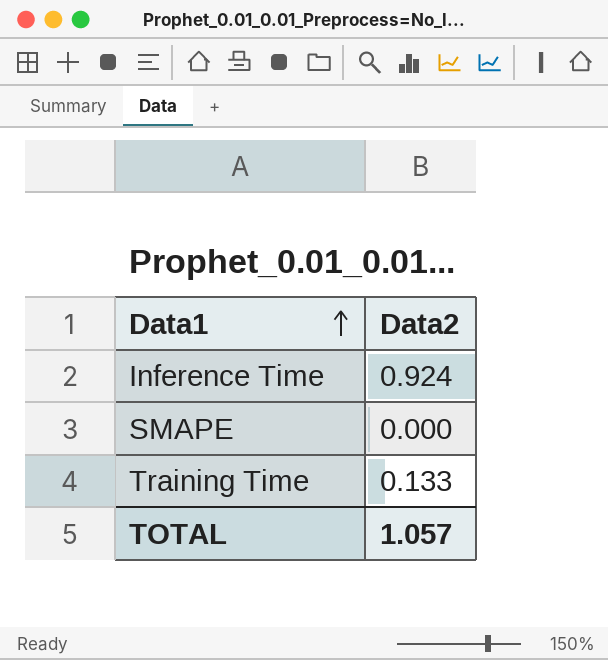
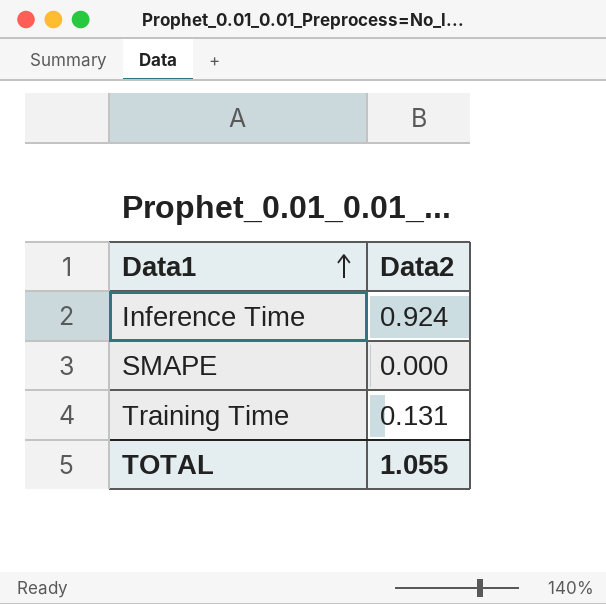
Training Time | Data2: 0.133 -> 0.131
TOTAL | Data2: 1.057 -> 1.055

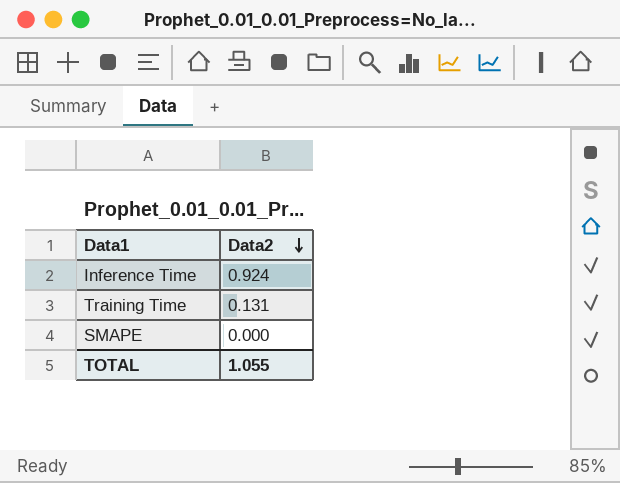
row order: Data1 ascending -> Data2 descending

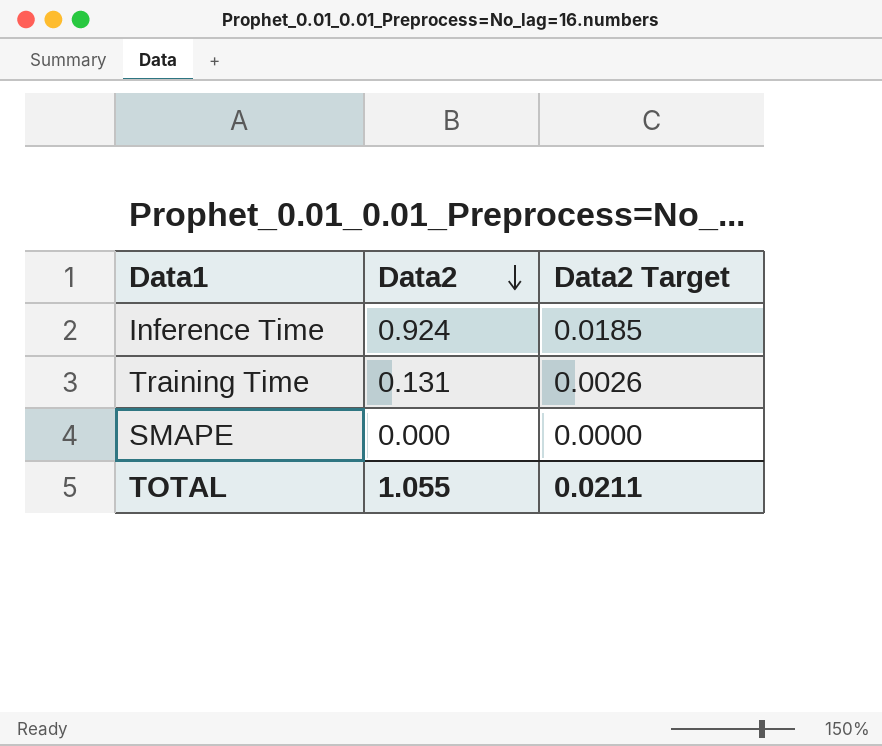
column Data2 Target | formula: none -> [Data2] * 0.02

